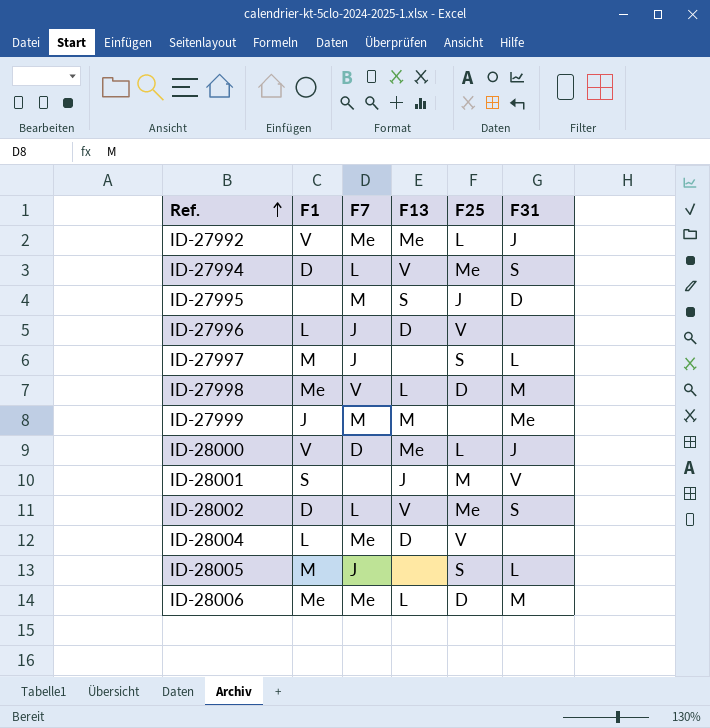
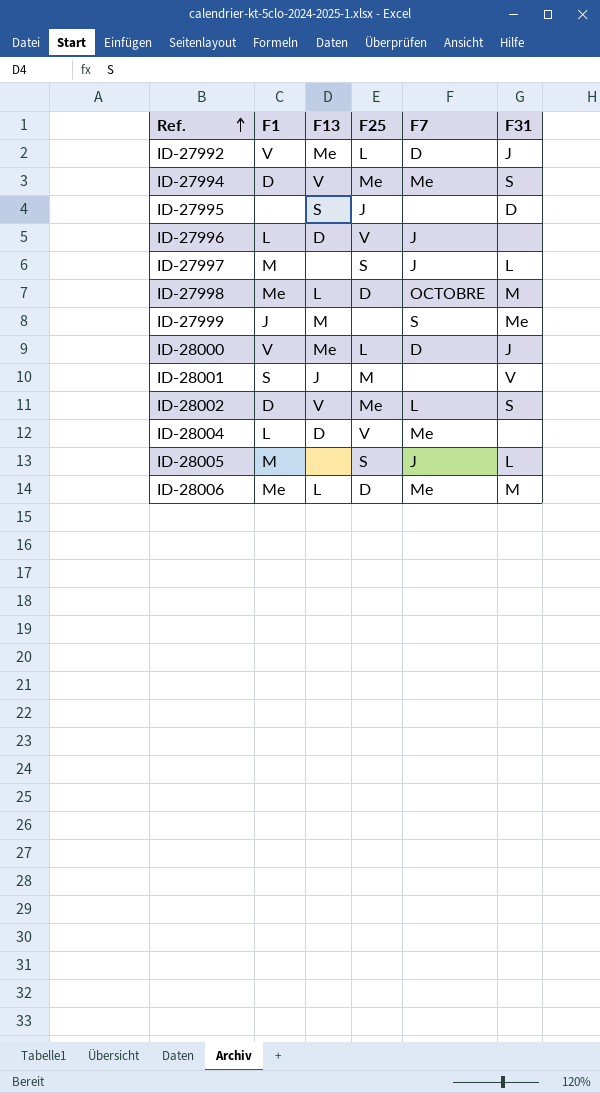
column F7 | position: 3 -> 5
ID-27992 | F7: Me -> D
ID-27994 | F7: L -> Me
ID-27995 | F7: M -> none
ID-27998 | F7: V -> OCTOBRE
ID-27999 | F7: M -> S

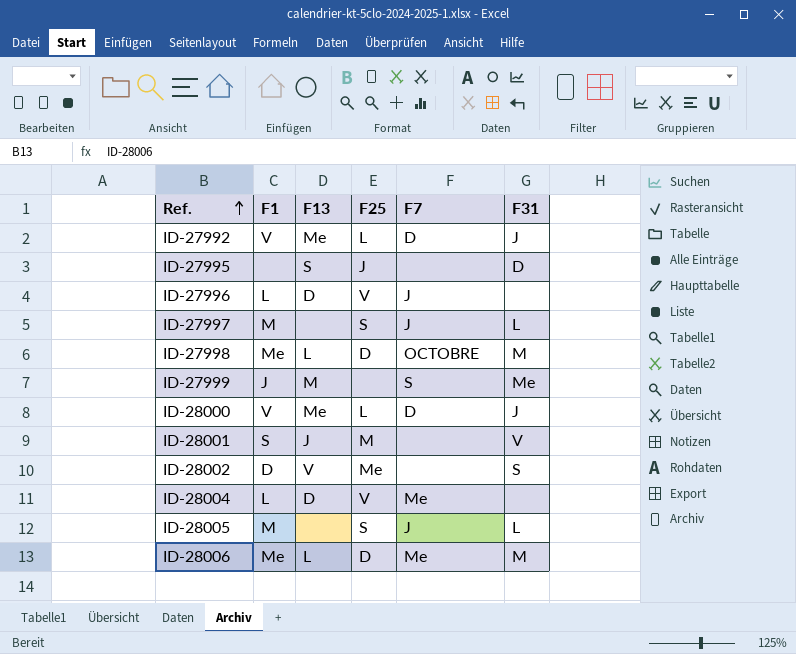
row ID-27994: D | V | Me | Me | S -> none
ID-28002 | F7: L -> none

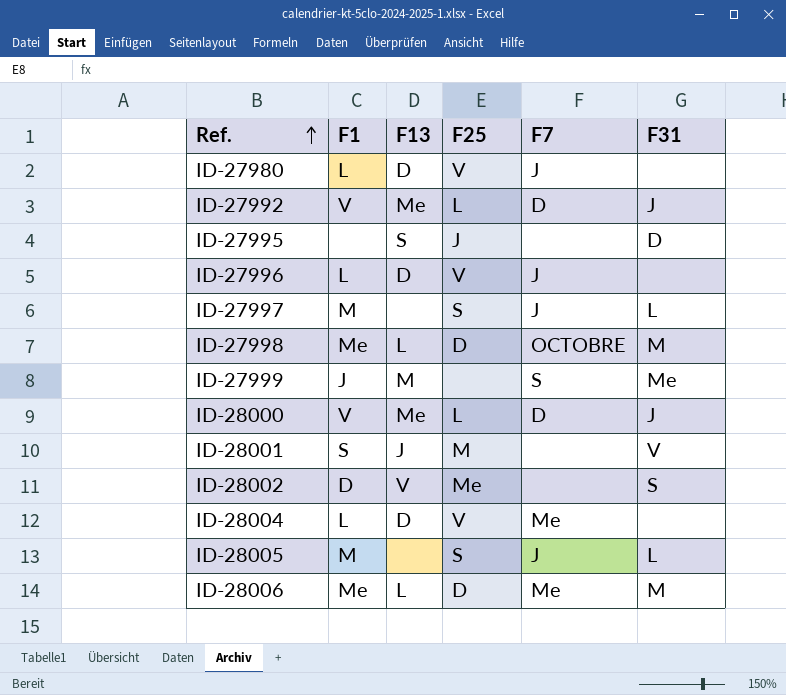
row ID-27980: none -> L | D | V | J | none

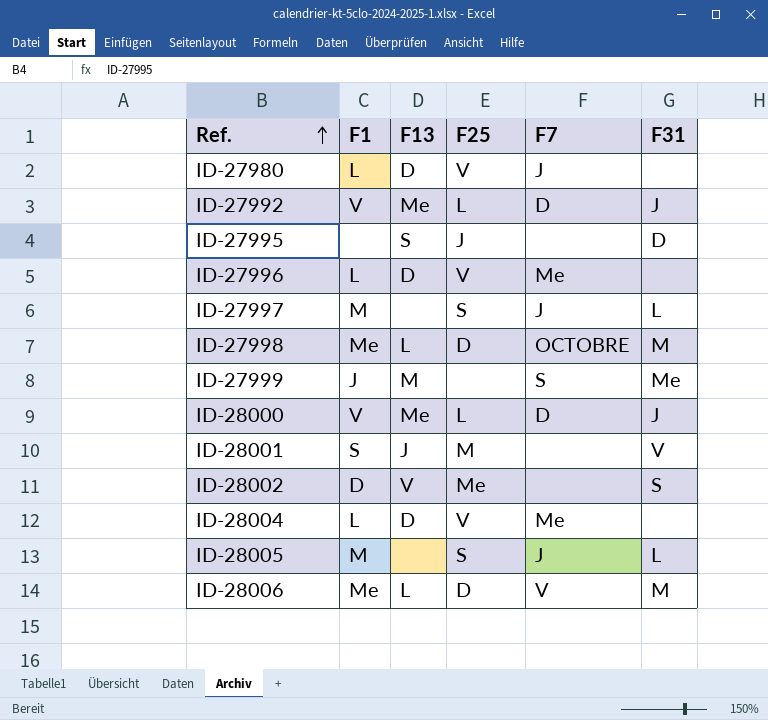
ID-27996 | F7: J -> Me
ID-28006 | F7: Me -> V

